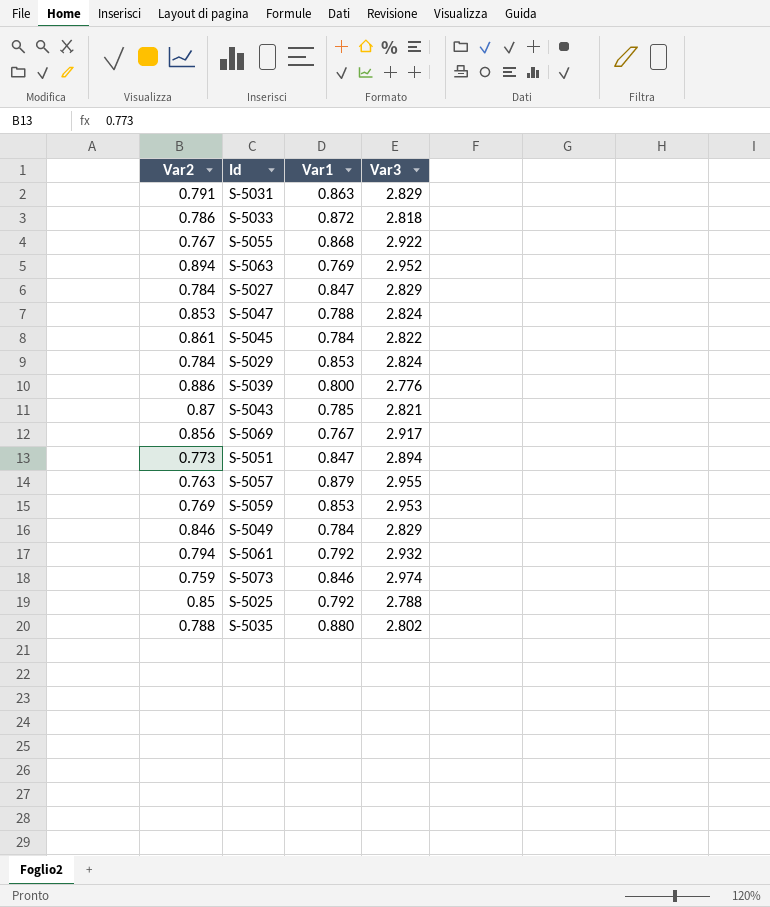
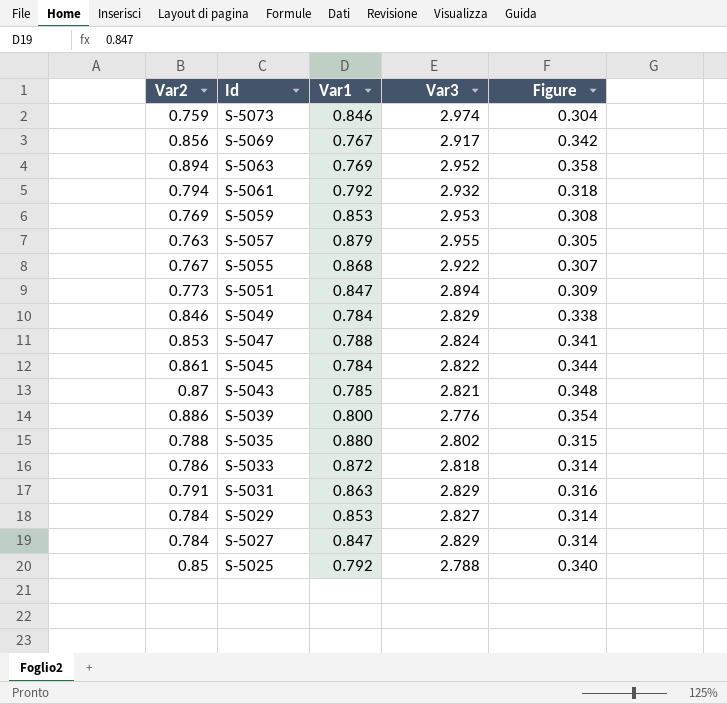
row order: none -> Id descending
column Figure | formula: none -> [Var2] * 0.4
S-5029 | Var3: 2.824 -> 2.827

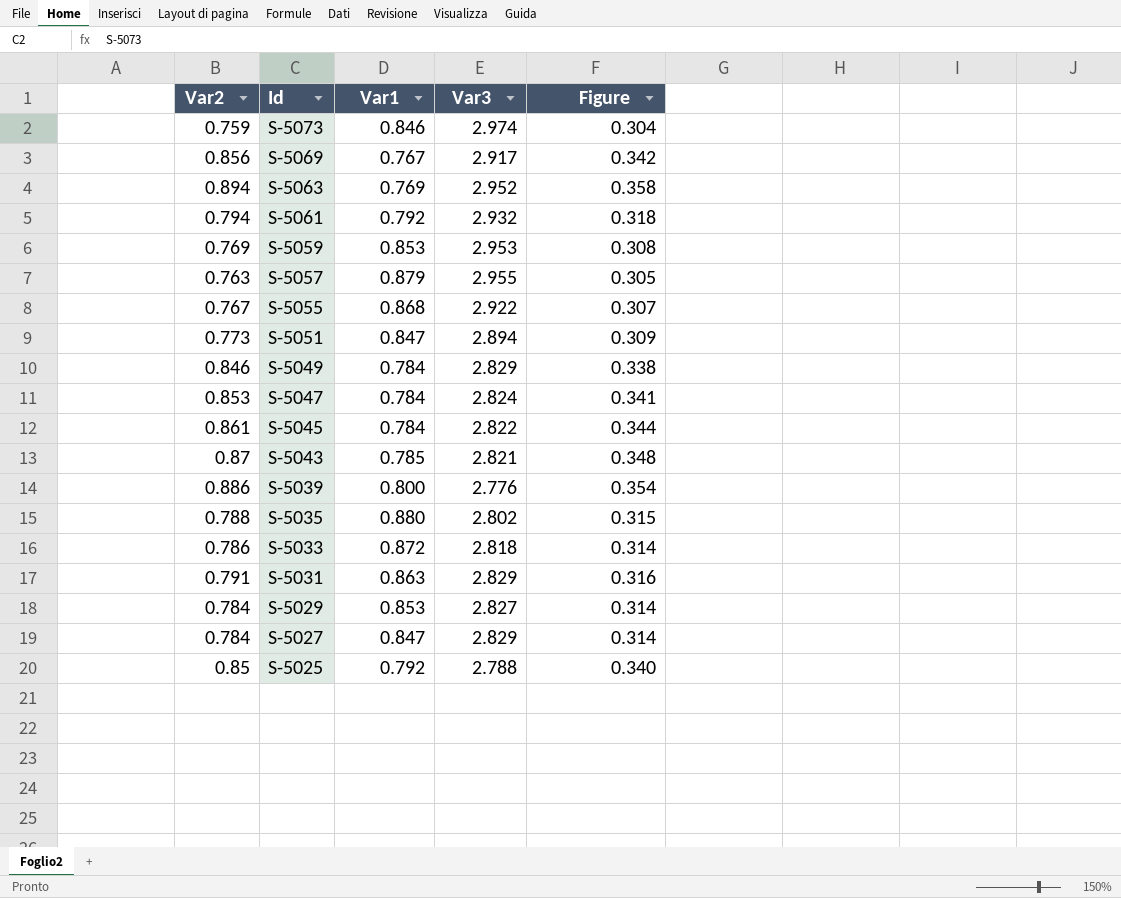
S-5047 | Var1: 0.788 -> 0.784

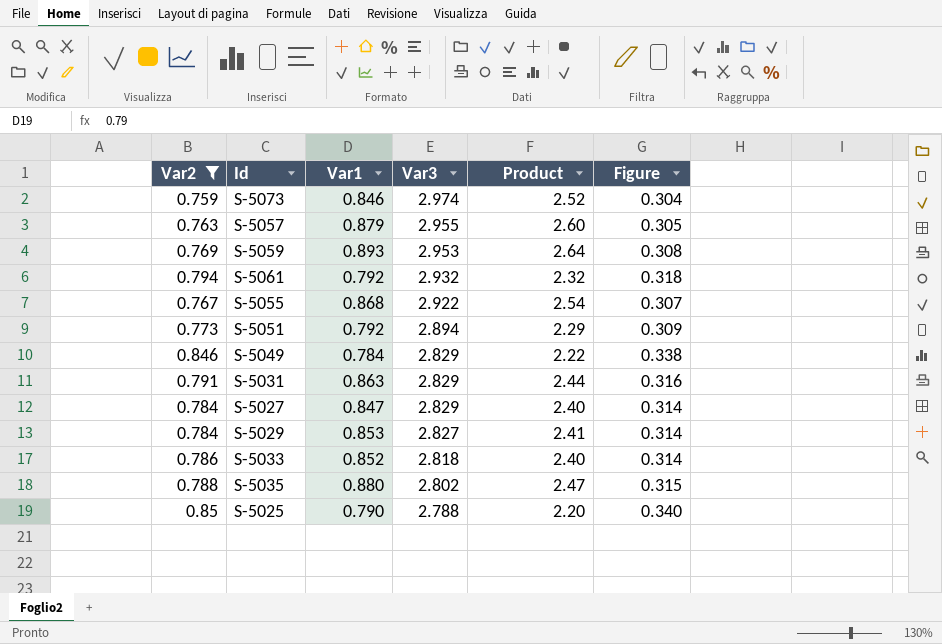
filter: none -> Var2 <= 0.85
row order: Id descending -> Var3 descending
column Product | formula: none -> [Var1] * [Var3]
S-5059 | Var1: 0.853 -> 0.893
S-5051 | Var1: 0.847 -> 0.792
S-5033 | Var1: 0.872 -> 0.852
S-5025 | Var1: 0.792 -> 0.790

